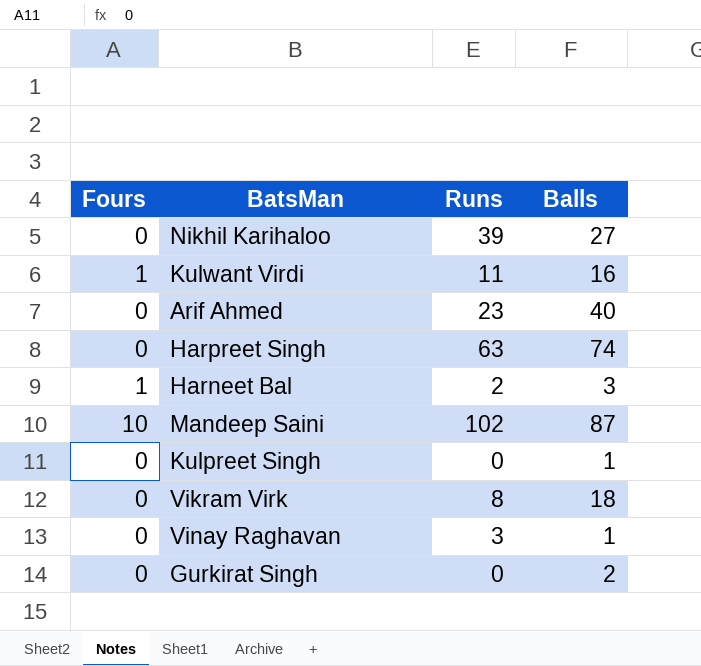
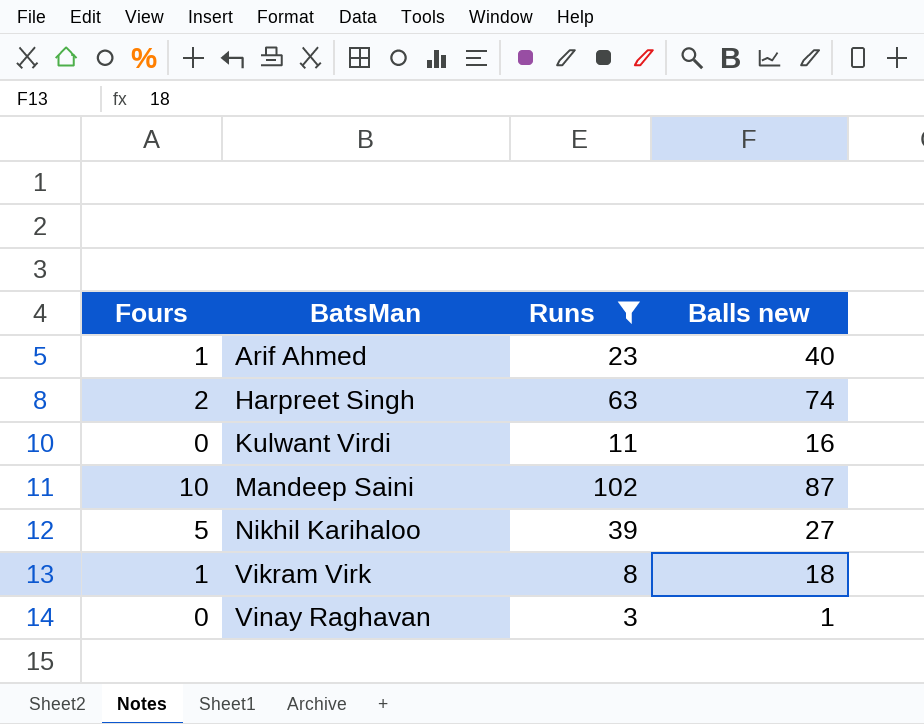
filter: none -> Runs >= 3
row order: none -> BatsMan ascending
column name: Balls -> Balls new
Arif Ahmed | Fours: 0 -> 1
Harpreet Singh | Fours: 0 -> 2
Kulwant Virdi | Fours: 1 -> 0
Nikhil Karihaloo | Fours: 0 -> 5
Vikram Virk | Fours: 0 -> 1

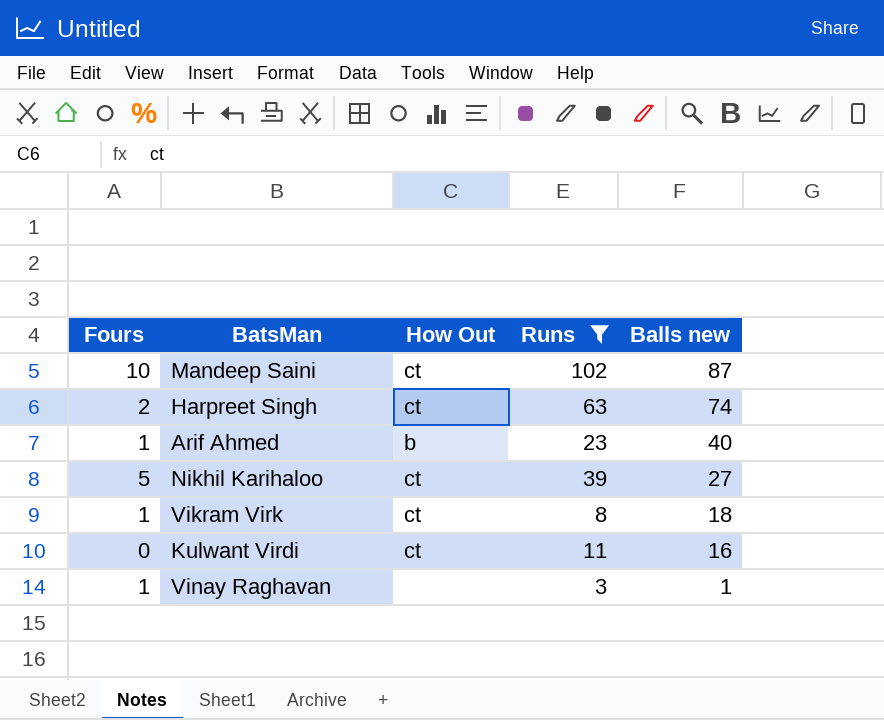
row order: BatsMan ascending -> Balls new descending
column How Out | position: none -> 3
Vinay Raghavan | Fours: 0 -> 1

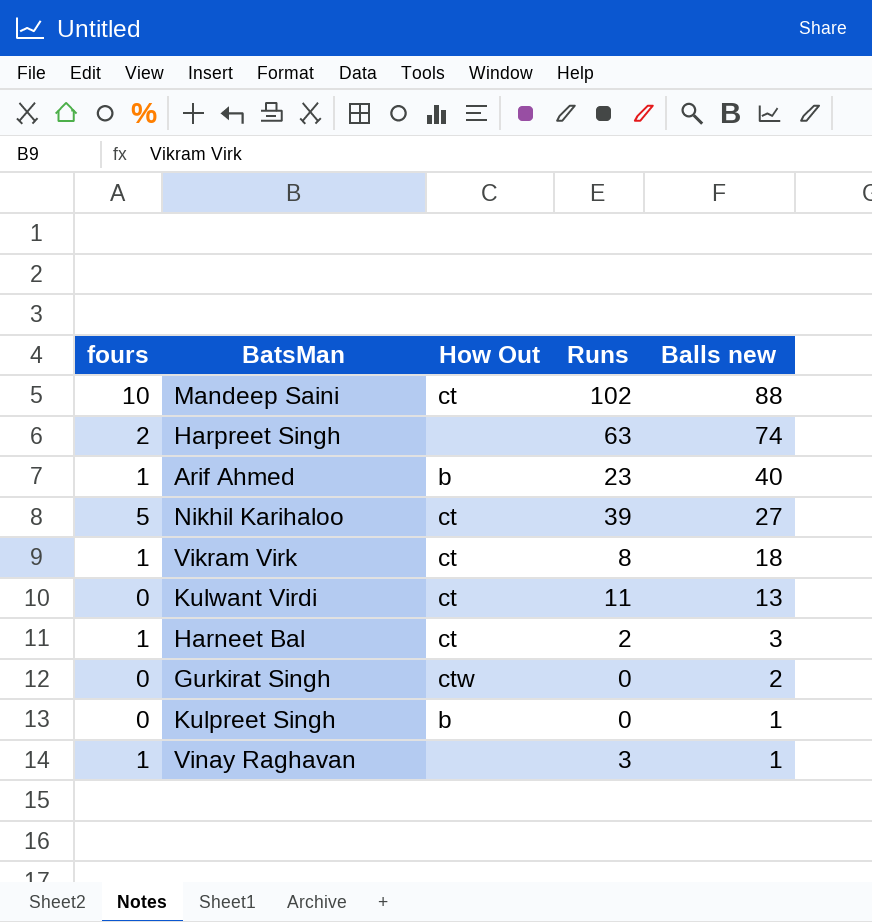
filter: Runs >= 3 -> none
column name: Fours -> fours
Mandeep Saini | Balls new: 87 -> 88
Harpreet Singh | How Out: ct -> none
Kulwant Virdi | Balls new: 16 -> 13

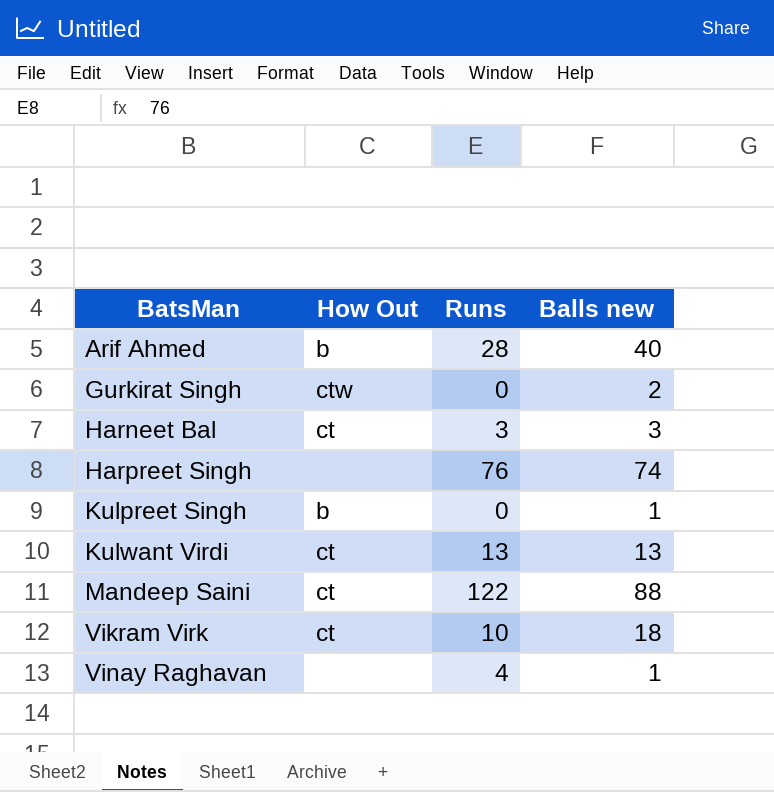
row order: Balls new descending -> BatsMan ascending
column fours | position: 1 -> none
row Nikhil Karihaloo: 5 | ct | 39 | 27 -> none
Arif Ahmed | Runs: 23 -> 28
Harneet Bal | Runs: 2 -> 3
Harpreet Singh | Runs: 63 -> 76
Kulwant Virdi | Runs: 11 -> 13
Mandeep Saini | Runs: 102 -> 122
Vikram Virk | Runs: 8 -> 10
Vinay Raghavan | Runs: 3 -> 4

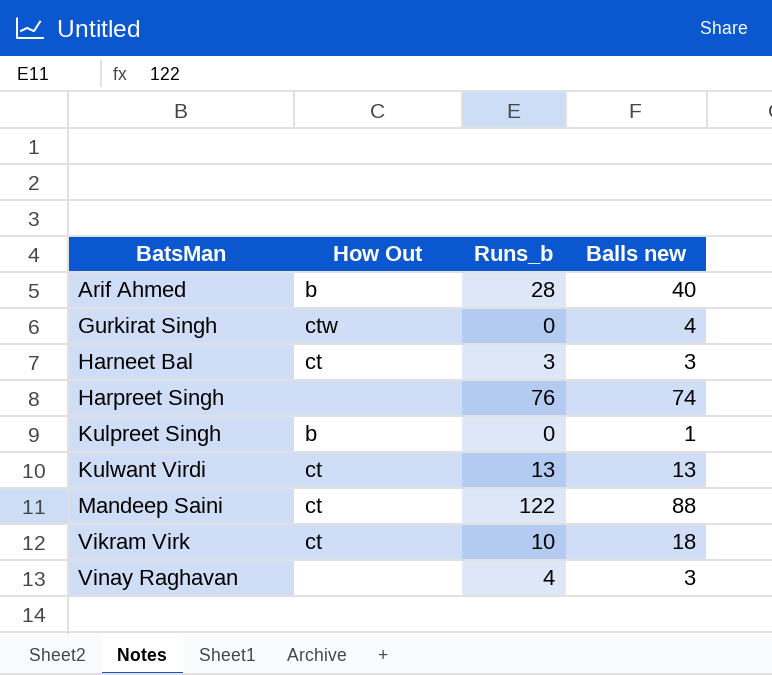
column name: Runs -> Runs_b
Gurkirat Singh | Balls new: 2 -> 4
Vinay Raghavan | Balls new: 1 -> 3

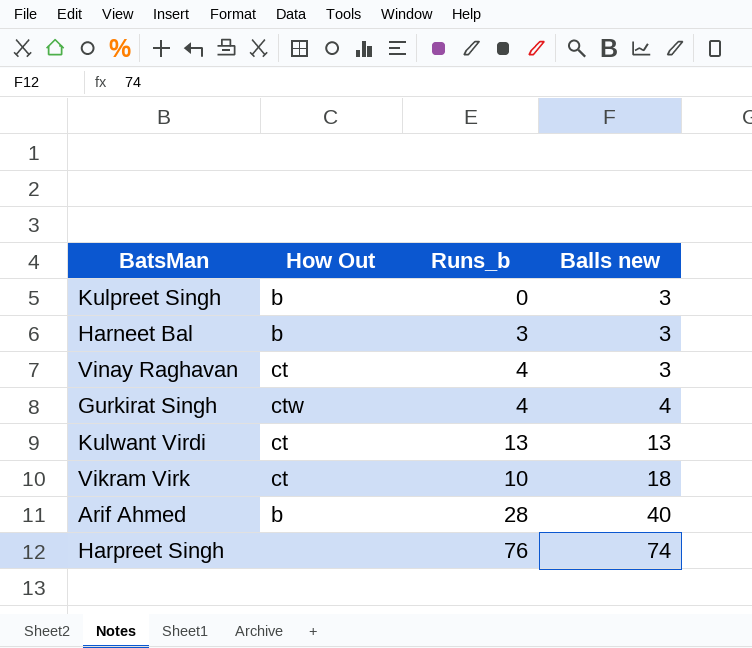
row order: BatsMan ascending -> Balls new ascending
row Mandeep Saini: ct | 122 | 88 -> none
Kulpreet Singh | Balls new: 1 -> 3
Harneet Bal | How Out: ct -> b
Vinay Raghavan | How Out: none -> ct
Gurkirat Singh | Runs_b: 0 -> 4

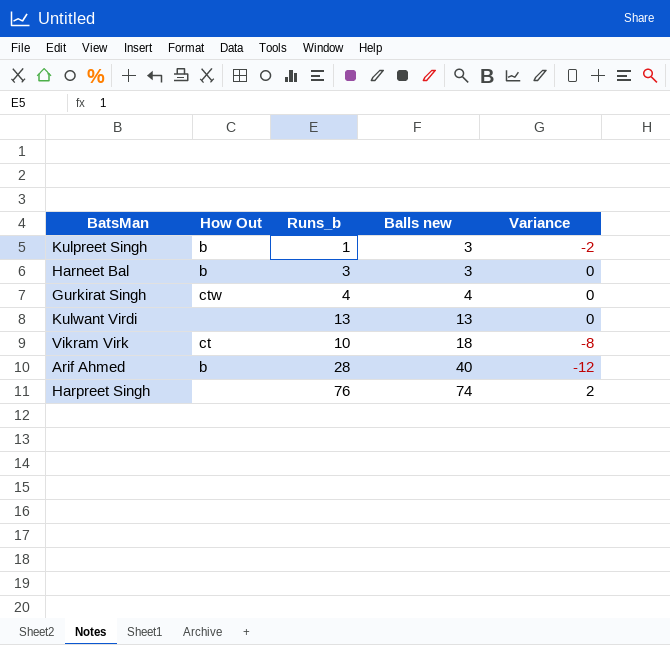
column Variance | formula: none -> [Runs_b] - [Balls new]
row Vinay Raghavan: ct | 4 | 3 -> none
Kulpreet Singh | Runs_b: 0 -> 1
Kulwant Virdi | How Out: ct -> none

